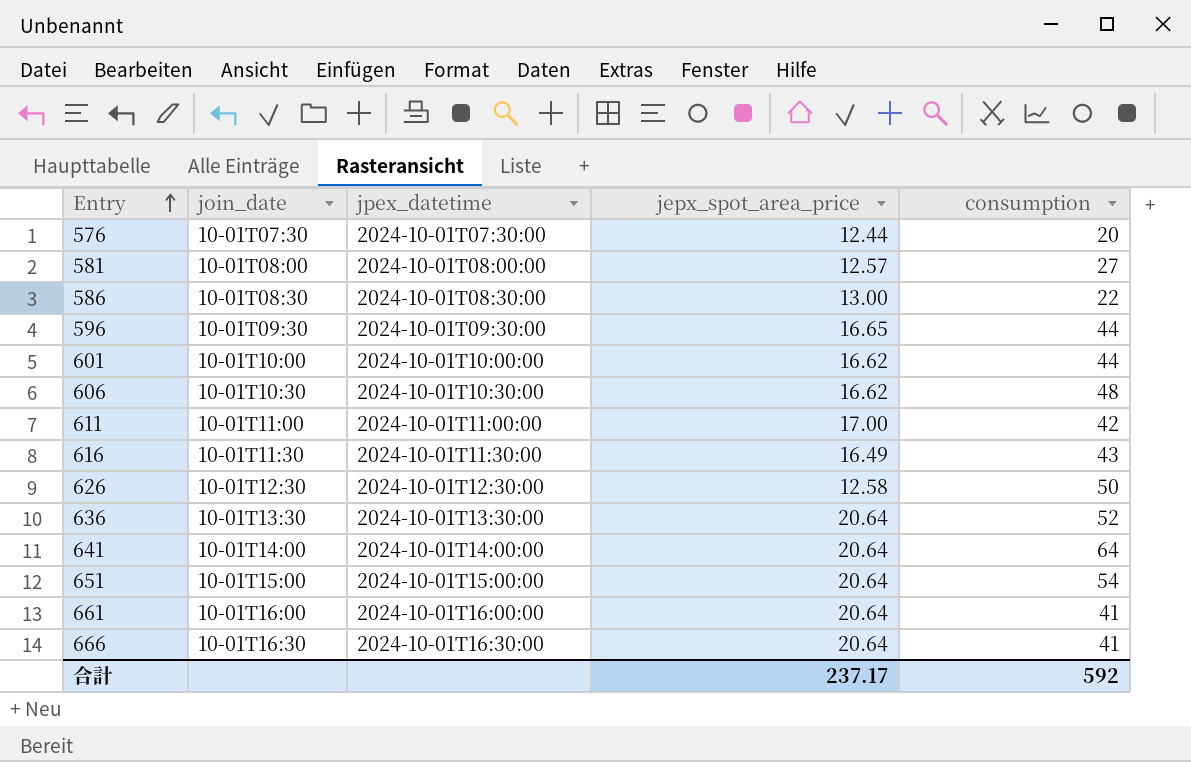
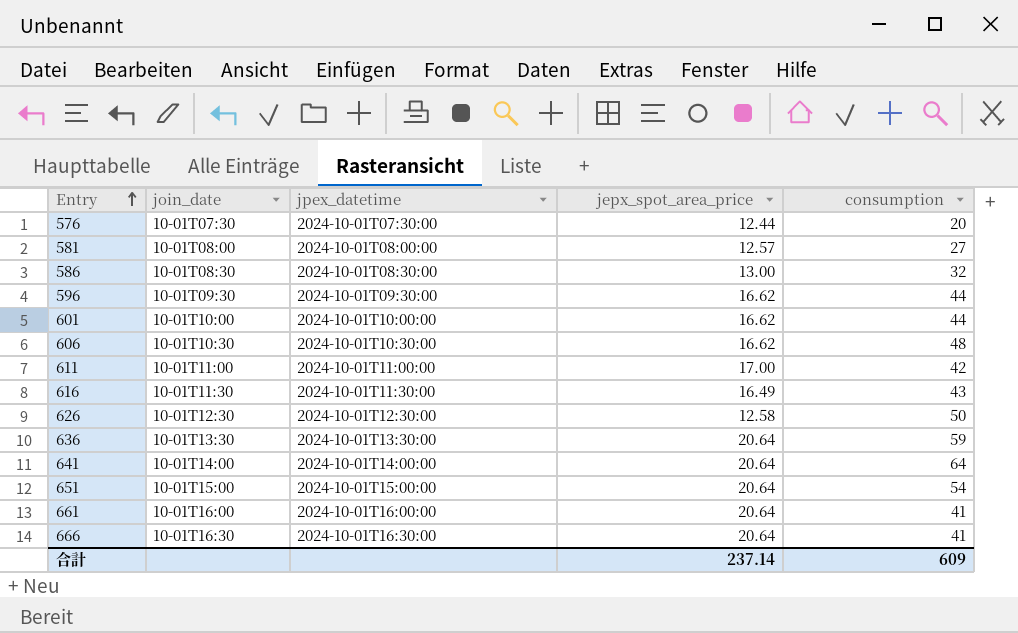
586 | consumption: 22 -> 32
596 | jepx_spot_area_price: 16.65 -> 16.62
636 | consumption: 52 -> 59
合計 | jepx_spot_area_price: 237.17 -> 237.14
合計 | consumption: 592 -> 609

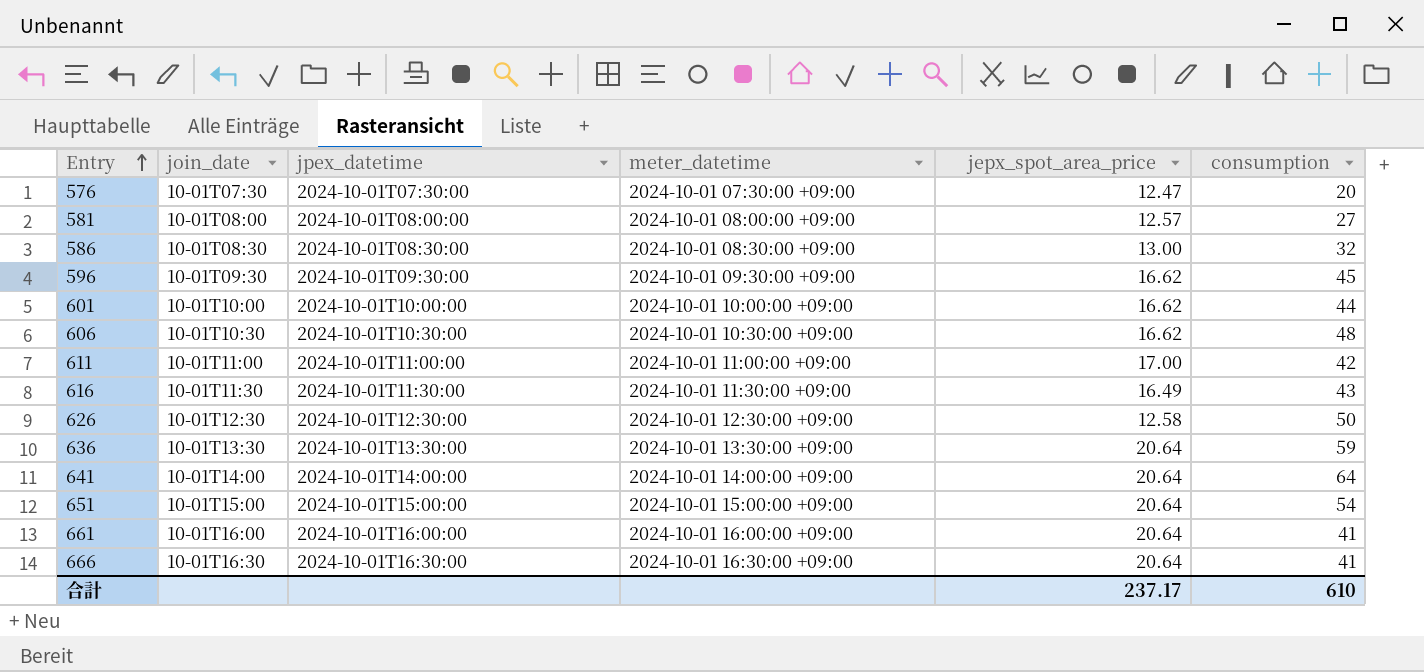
column meter_datetime | position: none -> 4
576 | jepx_spot_area_price: 12.44 -> 12.47
596 | consumption: 44 -> 45
合計 | jepx_spot_area_price: 237.14 -> 237.17
合計 | consumption: 609 -> 610

